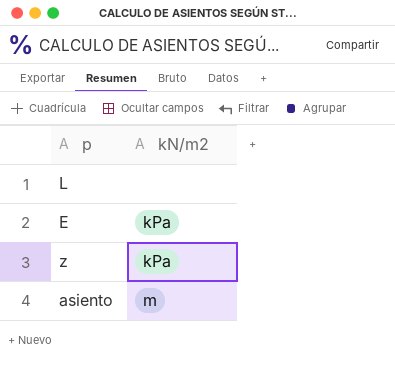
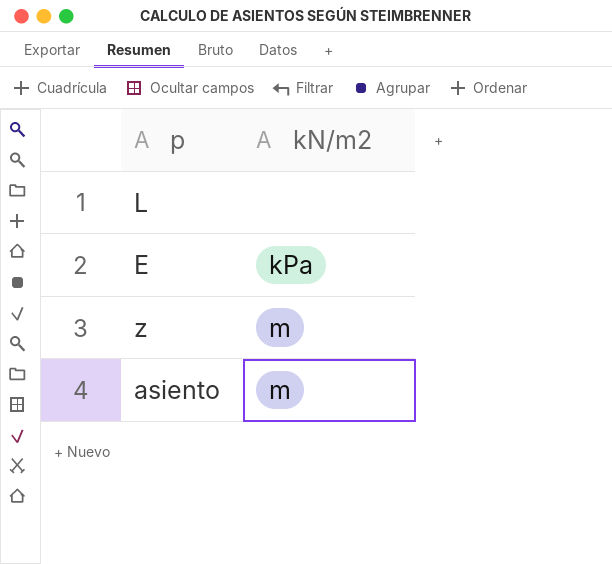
z | kN/m2: kPa -> m

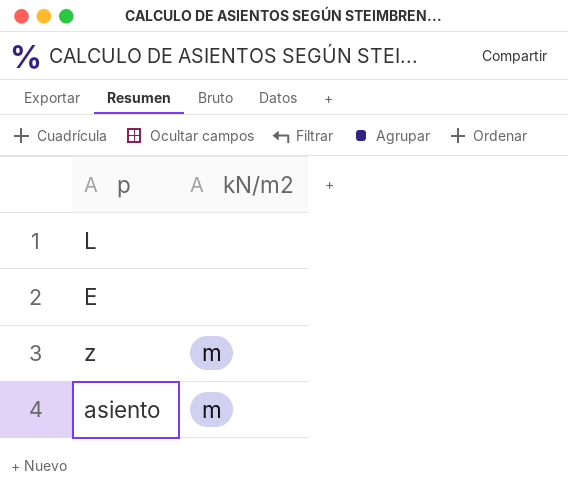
E | kN/m2: kPa -> none

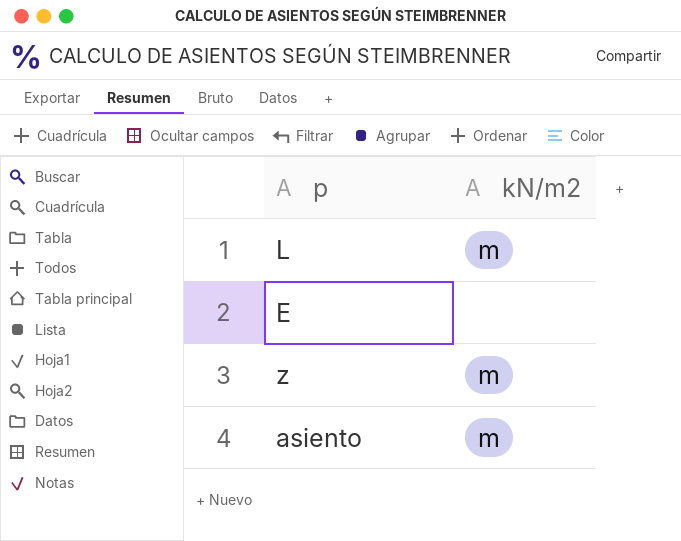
L | kN/m2: none -> m

